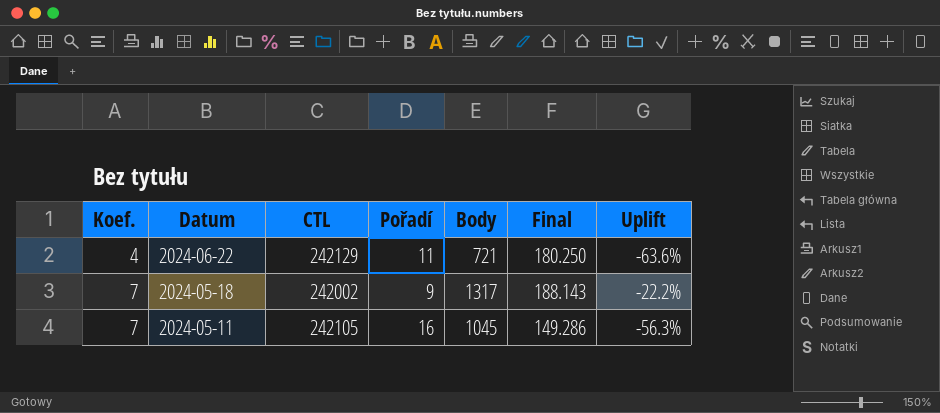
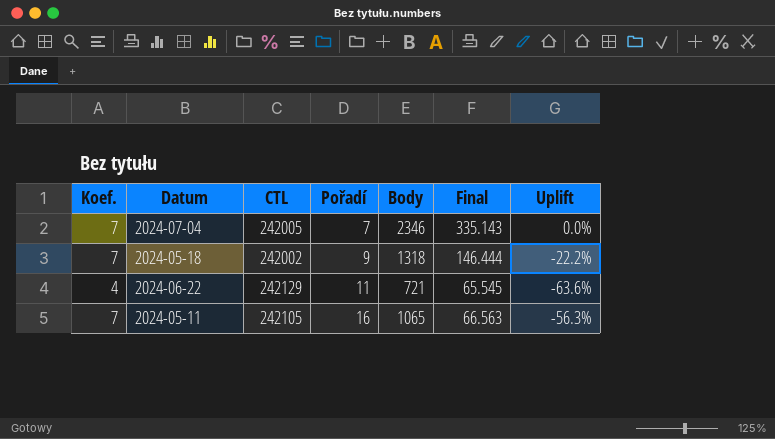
row order: Koef. ascending -> Pořadí ascending
column Final | formula: [Body] / [Koef.] -> [Body] / [Pořadí]
row 2024-07-04: none -> 7 | 242005 | 7 | 2346 | 335.143 | 0.0%
2024-05-18 | Body: 1317 -> 1318
2024-05-11 | Body: 1045 -> 1065

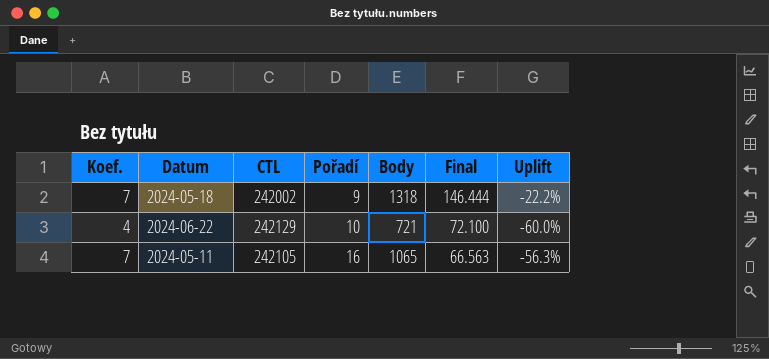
row 2024-07-04: 7 | 242005 | 7 | 2346 | 335.143 | 0.0% -> none
2024-06-22 | Pořadí: 11 -> 10
2024-06-22 | Final: 65.545 -> 72.100
2024-06-22 | Uplift: -63.6% -> -60.0%

